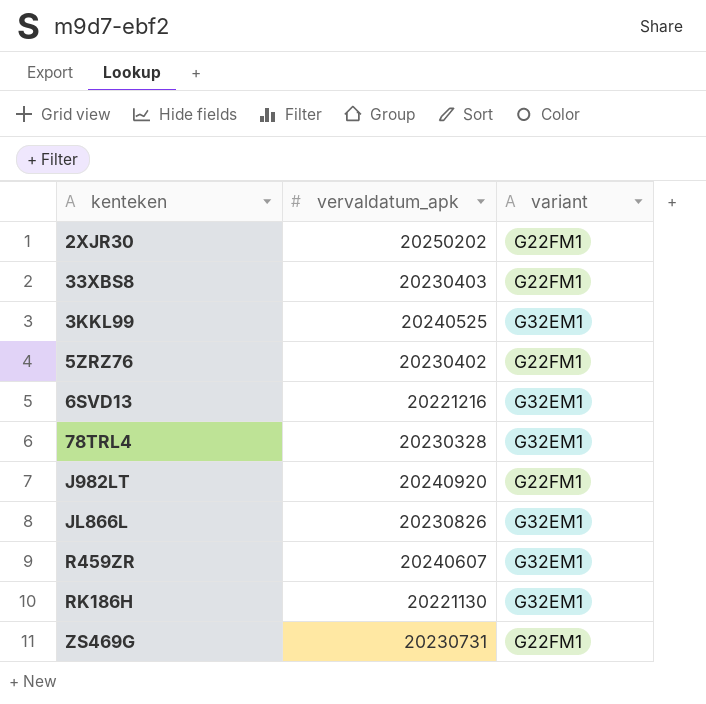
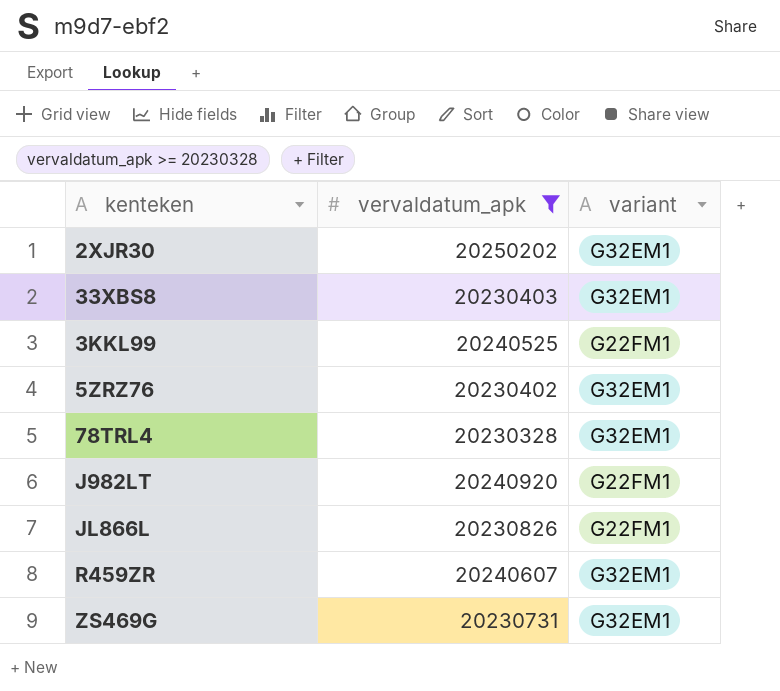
filter: none -> vervaldatum_apk >= 20230328
2XJR30 | variant: G22FM1 -> G32EM1
33XBS8 | variant: G22FM1 -> G32EM1
3KKL99 | variant: G32EM1 -> G22FM1
5ZRZ76 | variant: G22FM1 -> G32EM1
JL866L | variant: G32EM1 -> G22FM1
ZS469G | variant: G22FM1 -> G32EM1

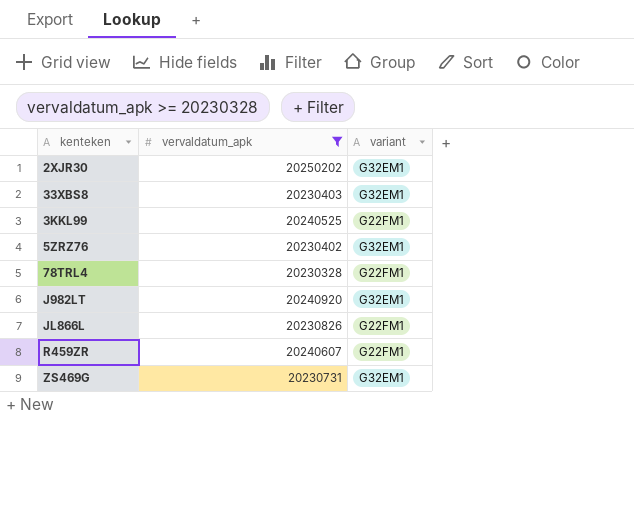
78TRL4 | variant: G32EM1 -> G22FM1
J982LT | variant: G22FM1 -> G32EM1
R459ZR | variant: G32EM1 -> G22FM1

